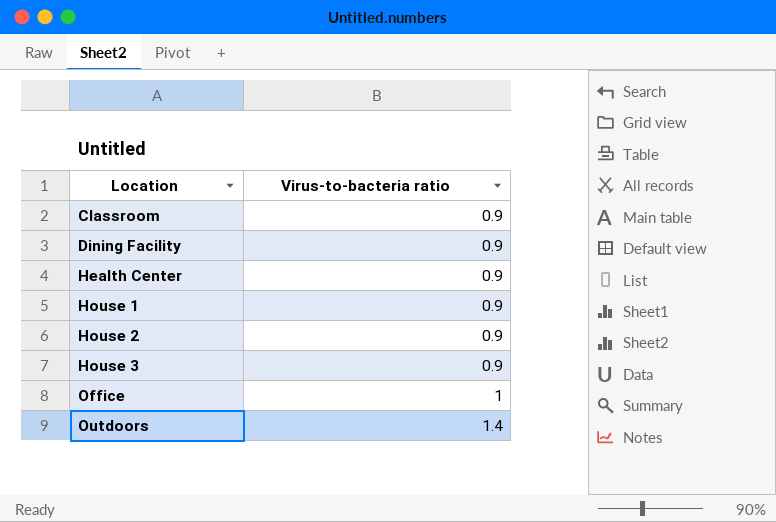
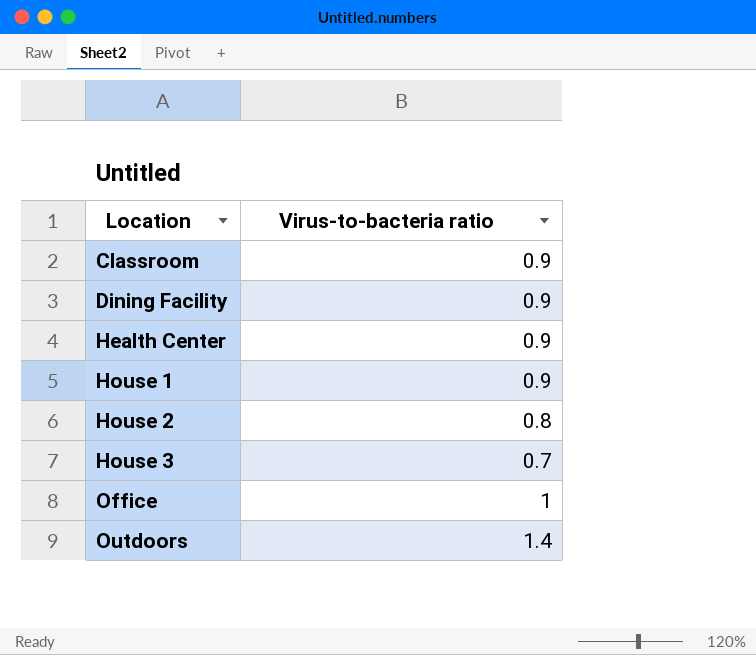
House 2 | Virus-to-bacteria ratio: 0.9 -> 0.8
House 3 | Virus-to-bacteria ratio: 0.9 -> 0.7

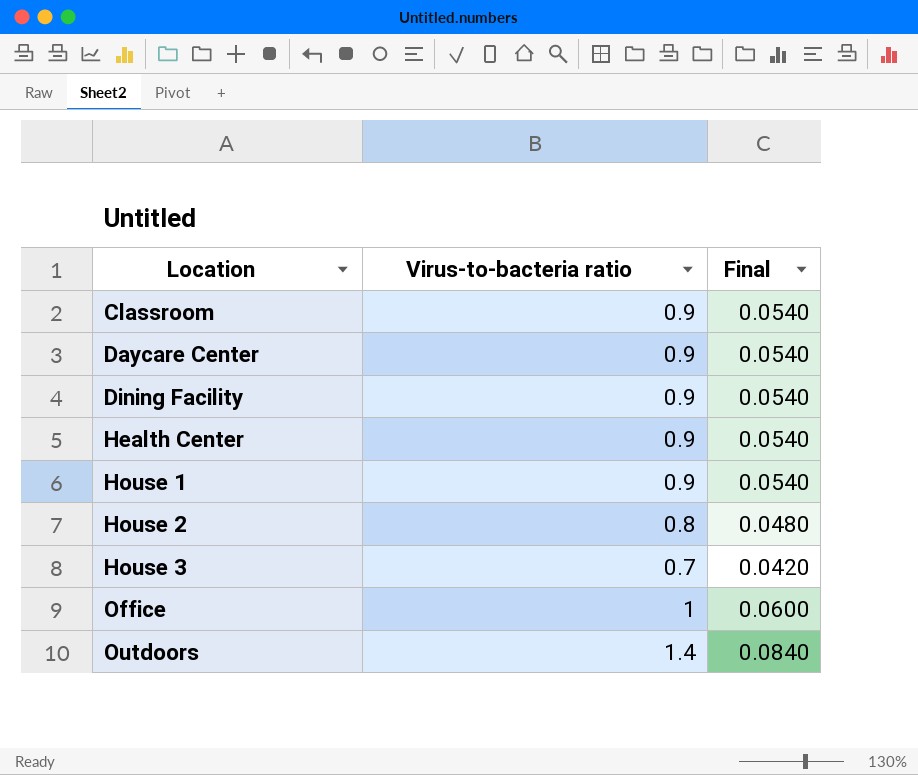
column Final | formula: none -> [Virus-to-bacteria ratio] * 0.06
row Daycare Center: none -> 0.9 | 0.0540

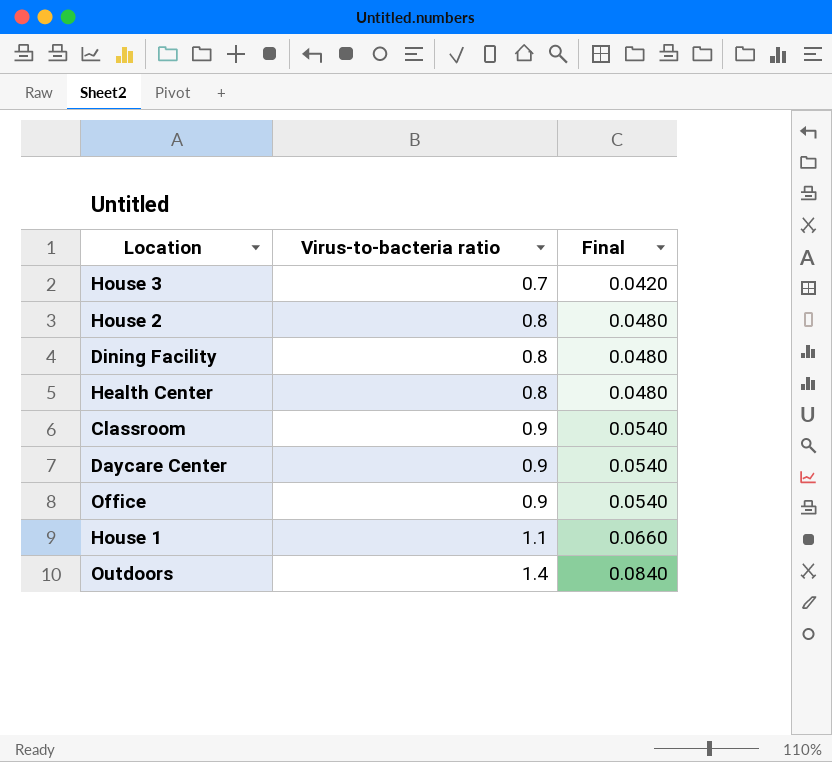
row order: Location ascending -> Virus-to-bacteria ratio ascending
Dining Facility | Virus-to-bacteria ratio: 0.9 -> 0.8
Dining Facility | Final: 0.0540 -> 0.0480
Health Center | Virus-to-bacteria ratio: 0.9 -> 0.8
Health Center | Final: 0.0540 -> 0.0480
Office | Virus-to-bacteria ratio: 1 -> 0.9
Office | Final: 0.0600 -> 0.0540
House 1 | Virus-to-bacteria ratio: 0.9 -> 1.1
House 1 | Final: 0.0540 -> 0.0660

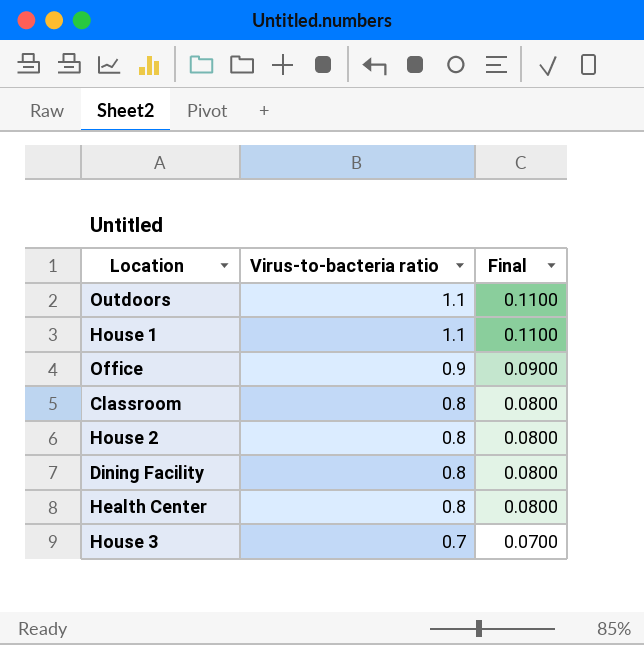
row order: Virus-to-bacteria ratio ascending -> Virus-to-bacteria ratio descending
column Final | formula: [Virus-to-bacteria ratio] * 0.06 -> [Virus-to-bacteria ratio] * 0.1
row Daycare Center: 0.9 | 0.0540 -> none
Outdoors | Virus-to-bacteria ratio: 1.4 -> 1.1
Classroom | Virus-to-bacteria ratio: 0.9 -> 0.8

